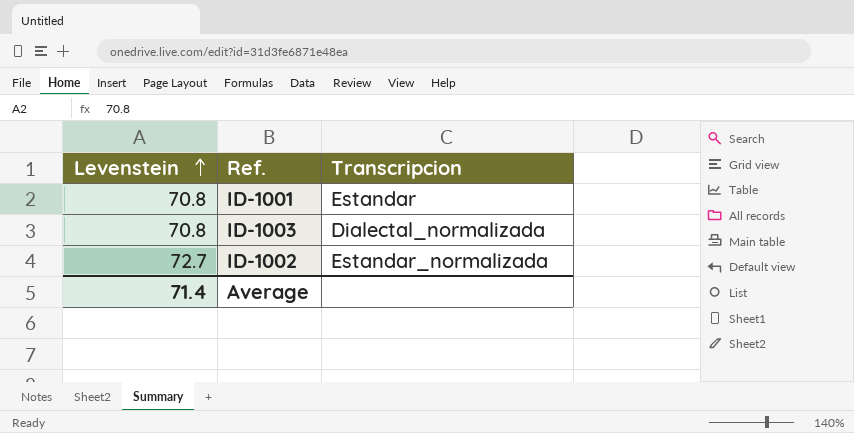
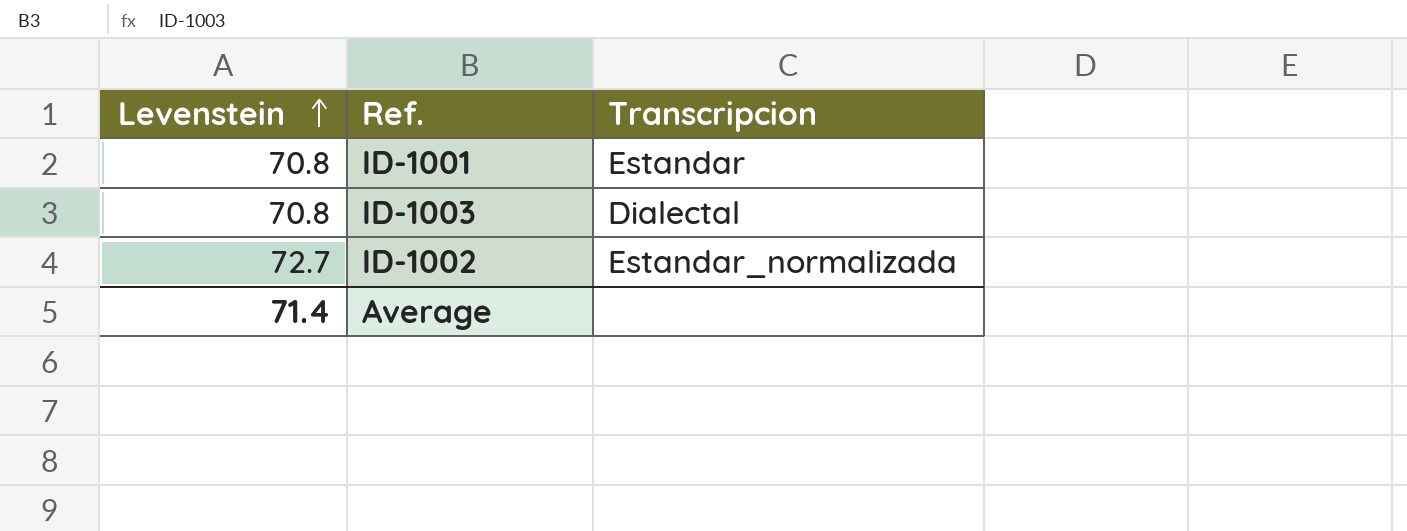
ID-1003 | Transcripcion: Dialectal_normalizada -> Dialectal

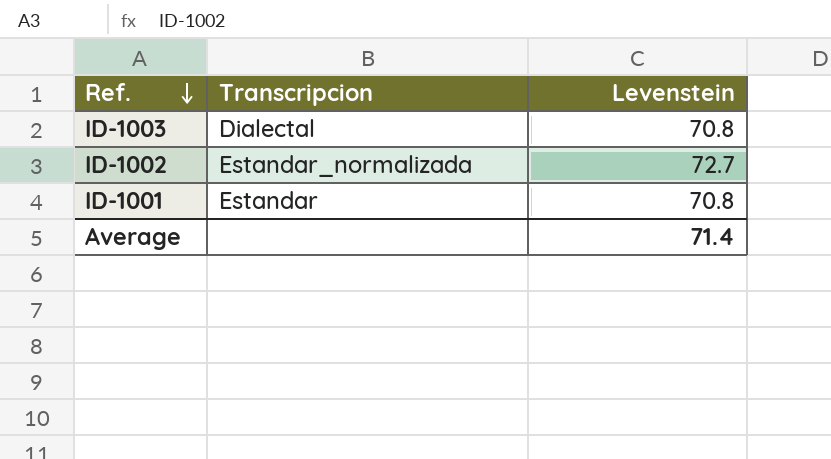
row order: Levenstein ascending -> Ref. descending
column Levenstein | position: 1 -> 3

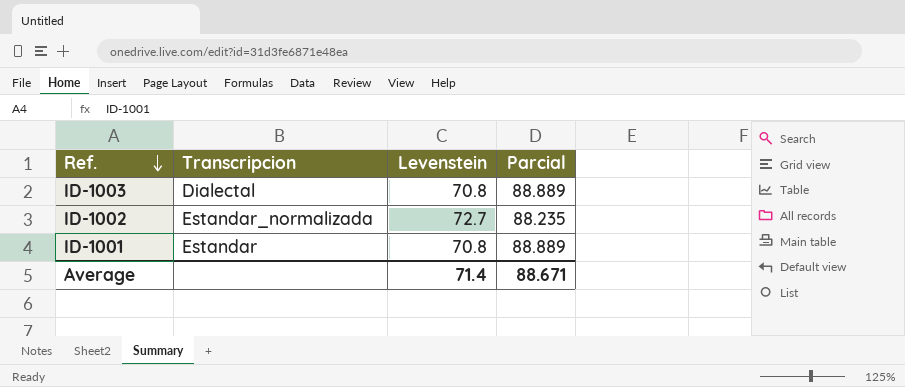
column Parcial | position: none -> 4

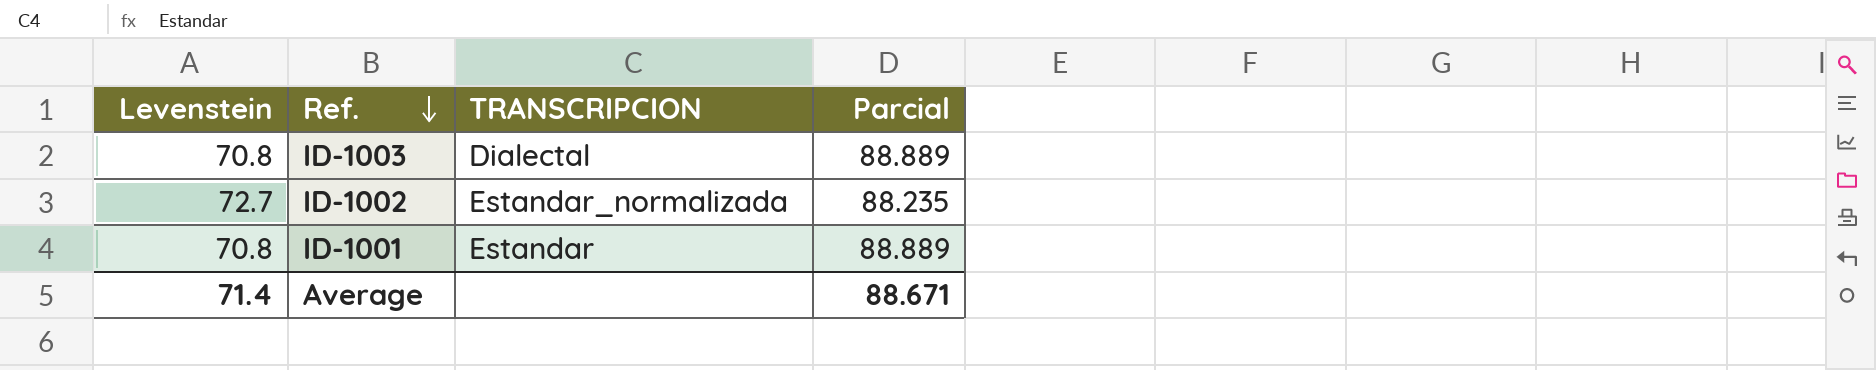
column Levenstein | position: 3 -> 1
column name: Transcripcion -> TRANSCRIPCION

